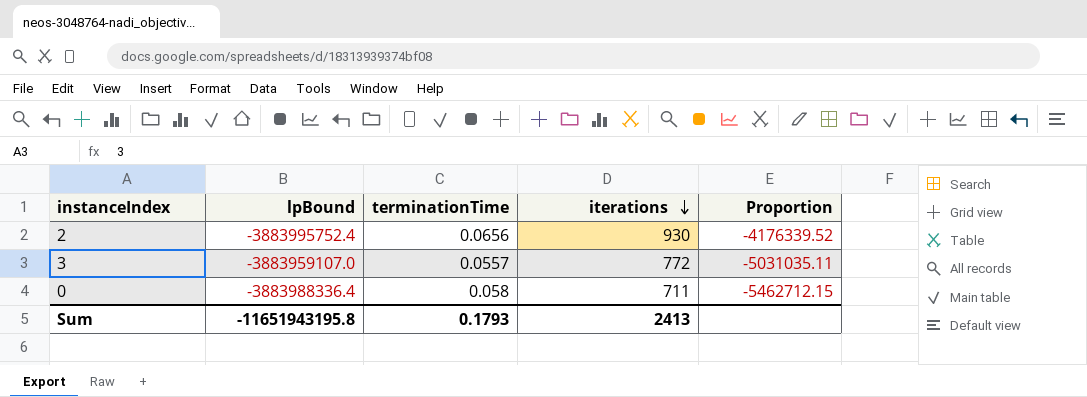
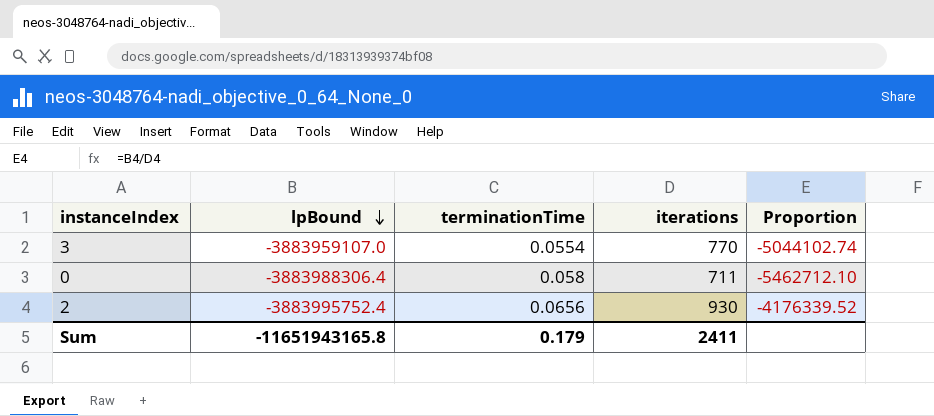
row order: iterations descending -> lpBound descending
3 | terminationTime: 0.0557 -> 0.0554
3 | iterations: 772 -> 770
3 | Proportion: -5031035.11 -> -5044102.74
0 | lpBound: -3883988336.4 -> -3883988306.4
0 | Proportion: -5462712.15 -> -5462712.10
Sum | lpBound: -11651943195.8 -> -11651943165.8
Sum | terminationTime: 0.1793 -> 0.179
Sum | iterations: 2413 -> 2411

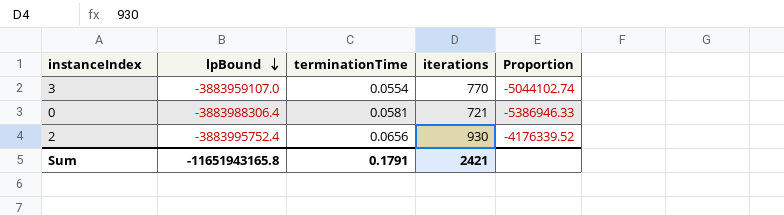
0 | terminationTime: 0.058 -> 0.0581
0 | iterations: 711 -> 721
0 | Proportion: -5462712.10 -> -5386946.33
Sum | terminationTime: 0.179 -> 0.1791
Sum | iterations: 2411 -> 2421

